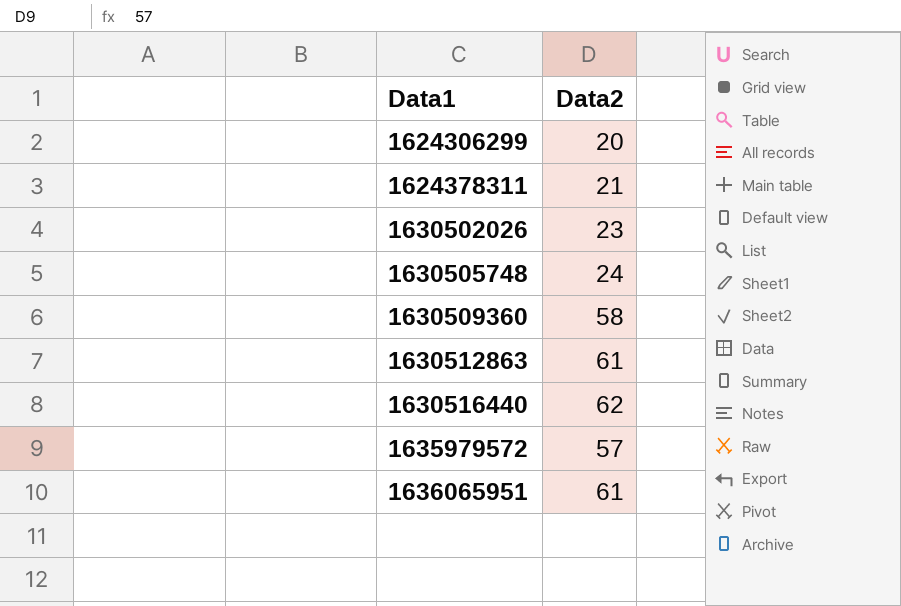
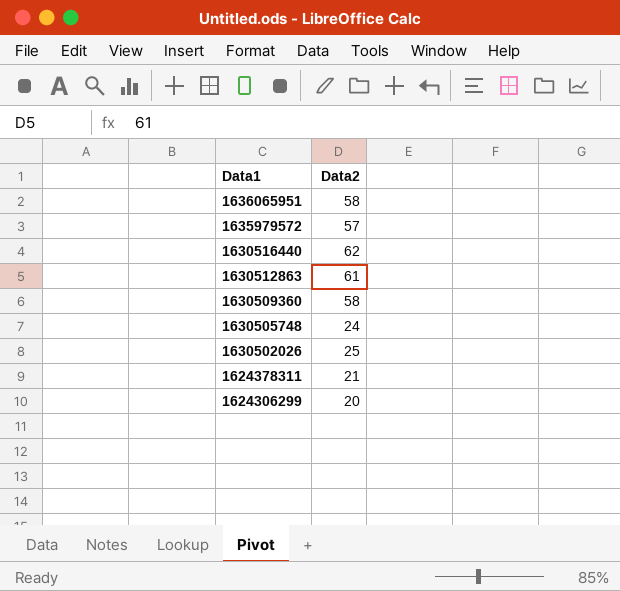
row order: Data1 ascending -> Data1 descending
1636065951 | Data2: 61 -> 58
1630502026 | Data2: 23 -> 25

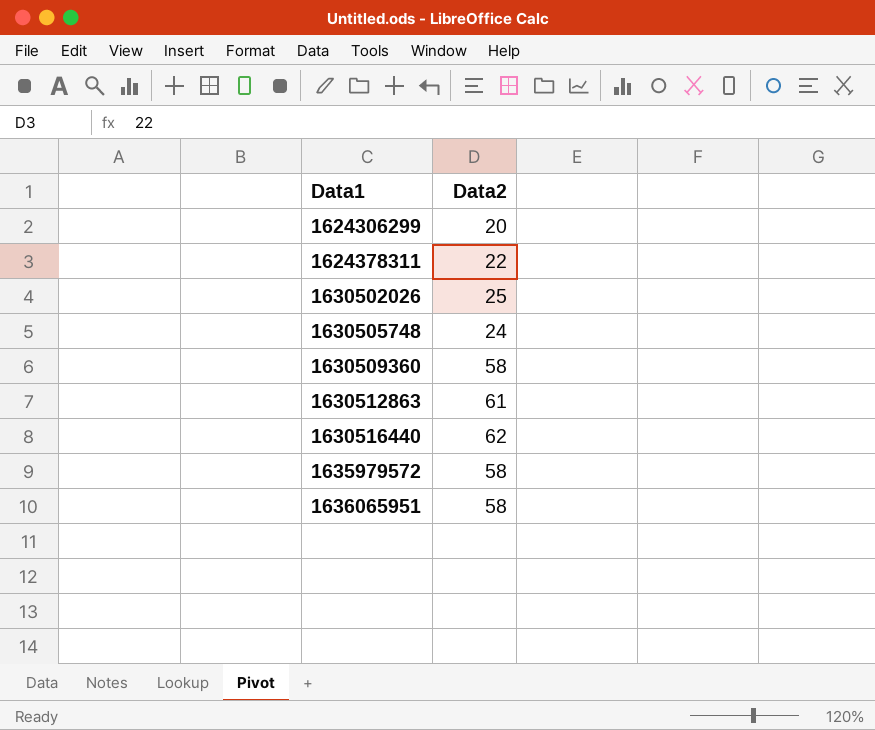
row order: Data1 descending -> Data1 ascending
1624378311 | Data2: 21 -> 22
1635979572 | Data2: 57 -> 58

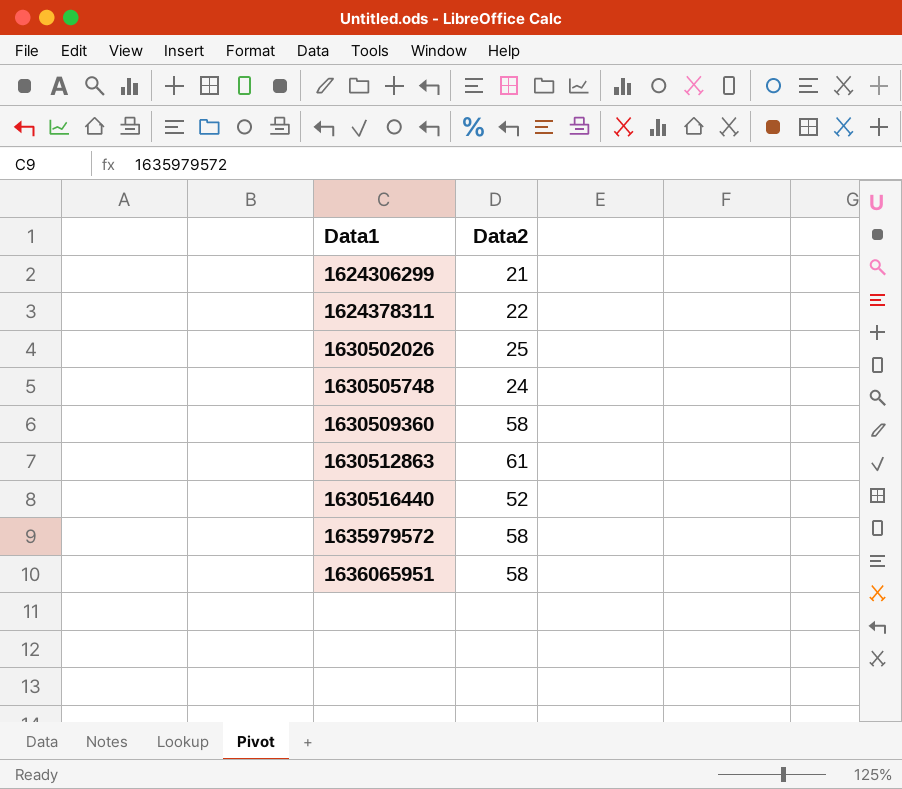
1624306299 | Data2: 20 -> 21
1630516440 | Data2: 62 -> 52

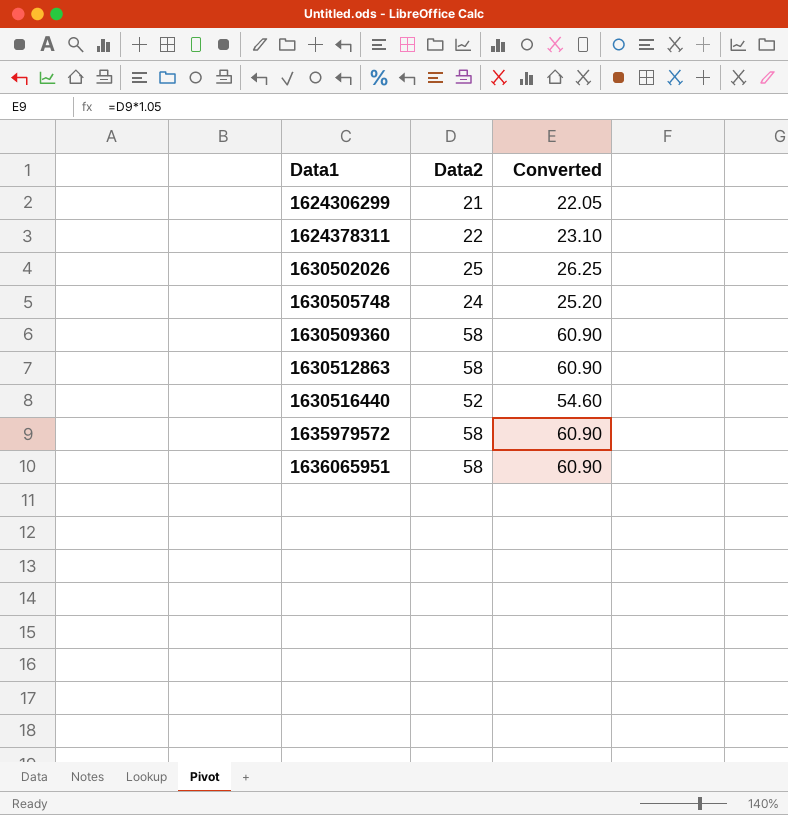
column Converted | formula: none -> [Data2] * 1.05
1630512863 | Data2: 61 -> 58

